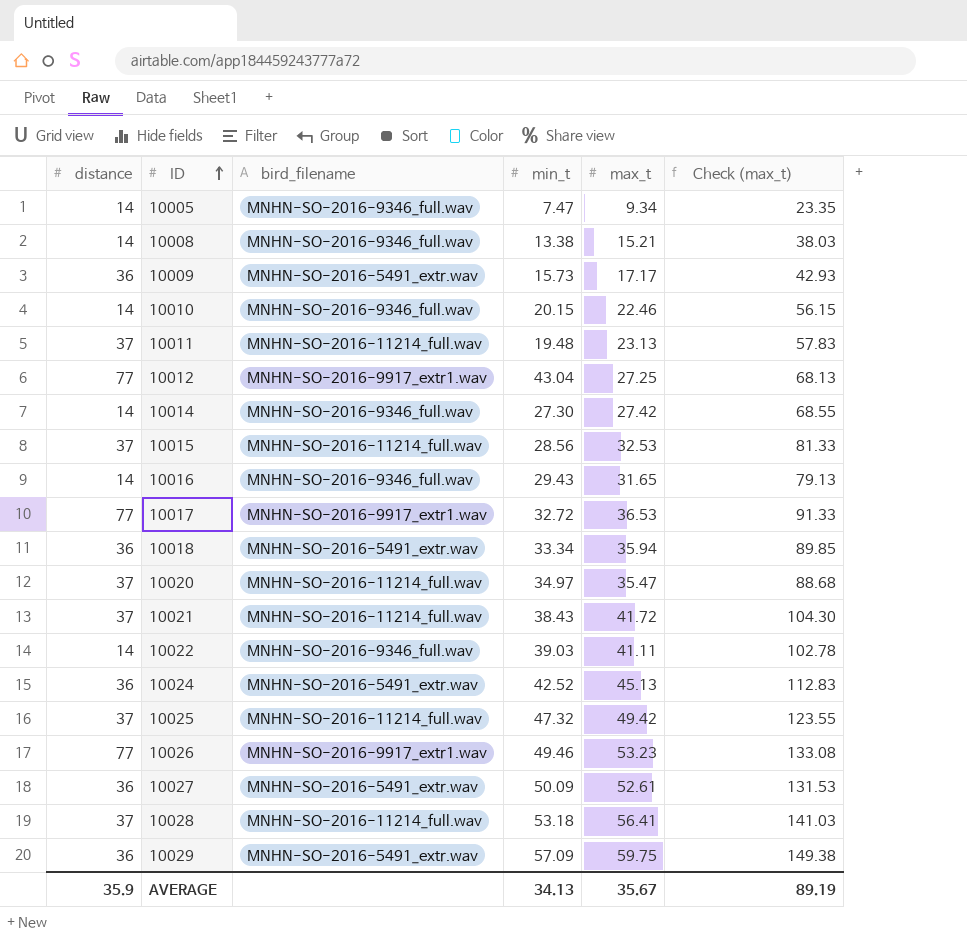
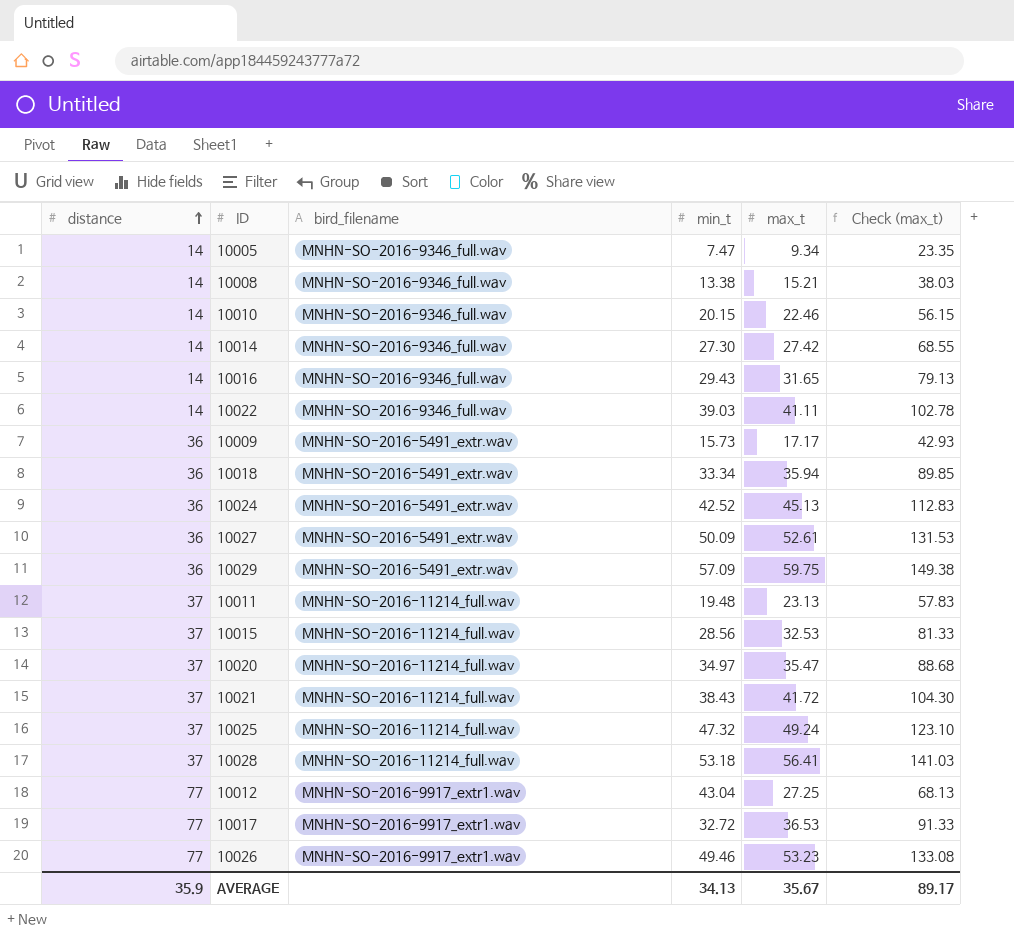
row order: ID ascending -> distance ascending
10025 | max_t: 49.42 -> 49.24
10025 | Check (max_t): 123.55 -> 123.10
AVERAGE | Check (max_t): 89.19 -> 89.17

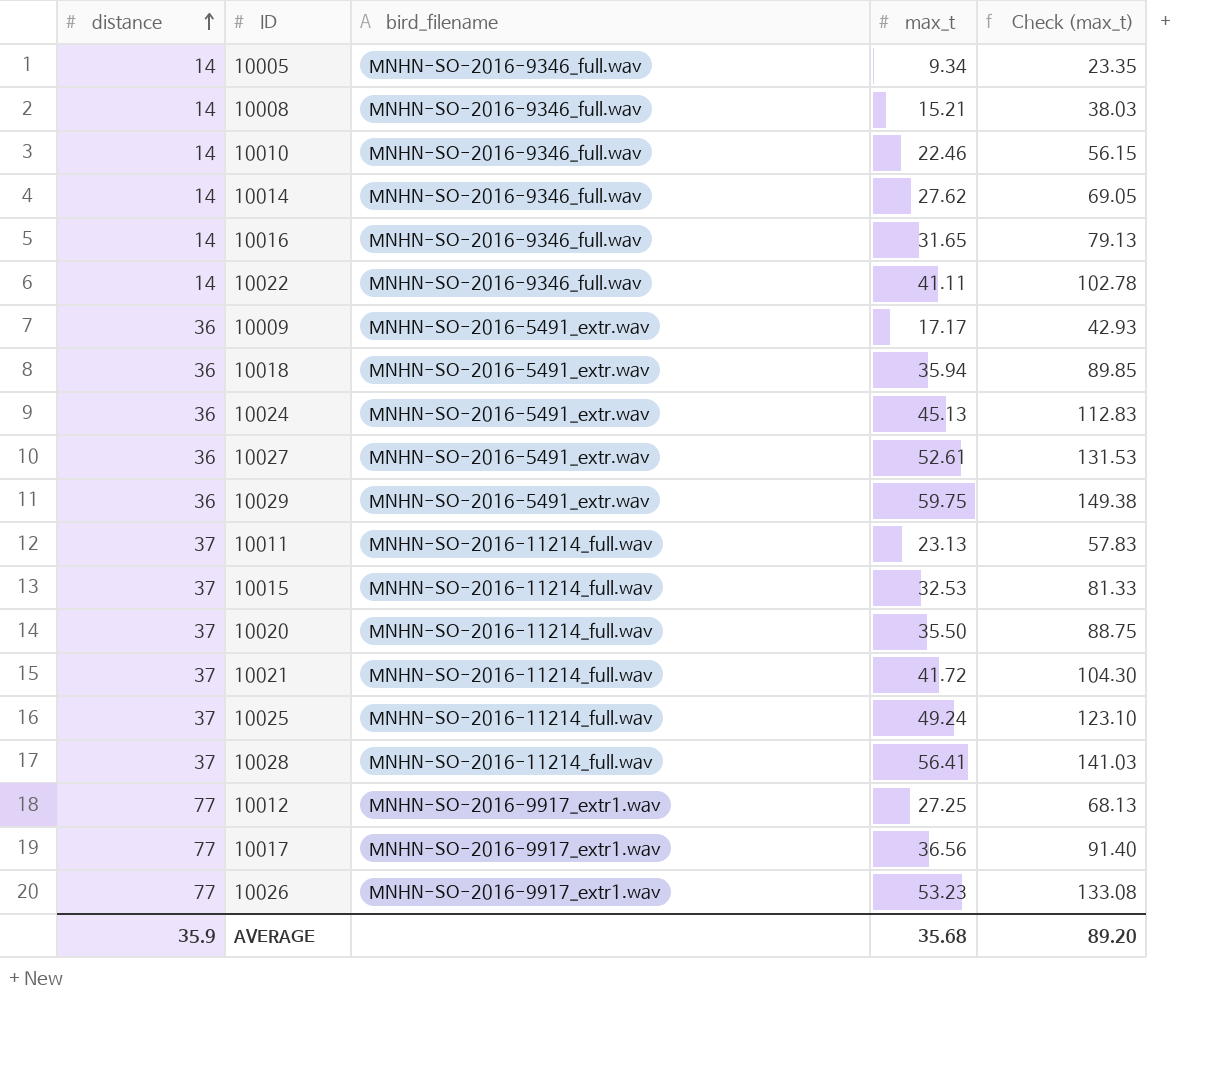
column min_t | position: 4 -> none
10014 | max_t: 27.42 -> 27.62
10014 | Check (max_t): 68.55 -> 69.05
10020 | max_t: 35.47 -> 35.50
10020 | Check (max_t): 88.68 -> 88.75
10017 | max_t: 36.53 -> 36.56
10017 | Check (max_t): 91.33 -> 91.40
AVERAGE | max_t: 35.67 -> 35.68
AVERAGE | Check (max_t): 89.17 -> 89.20

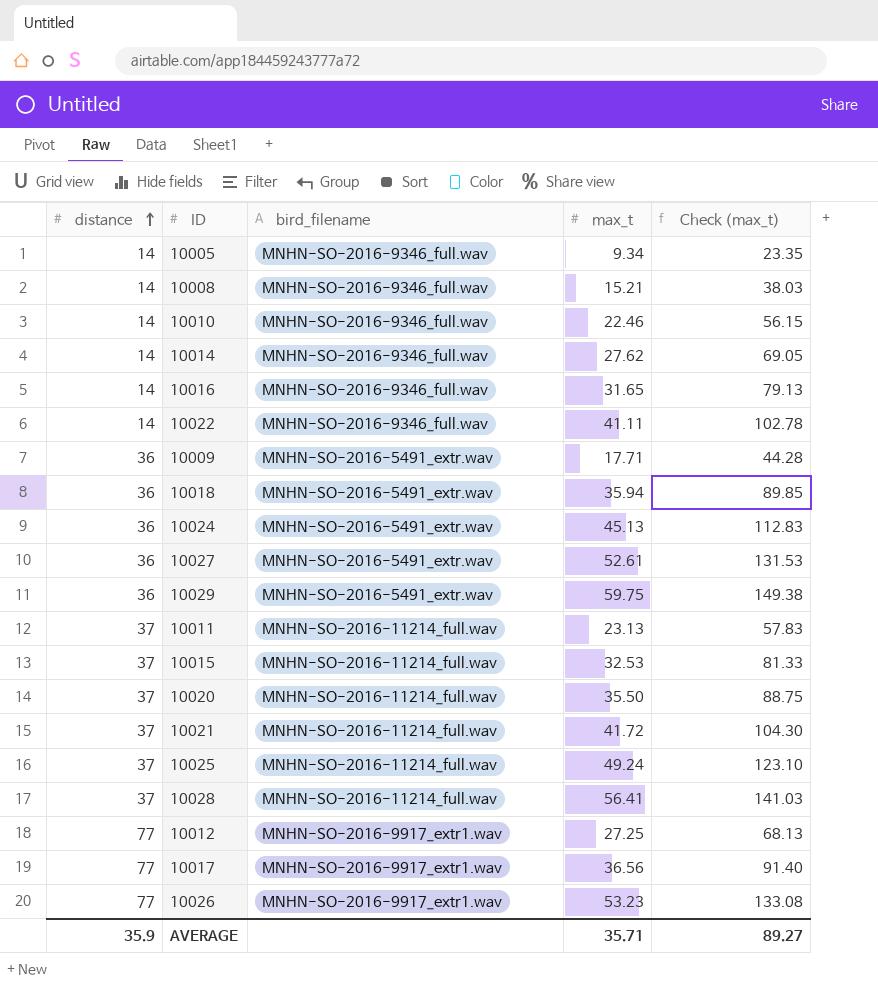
10009 | max_t: 17.17 -> 17.71
10009 | Check (max_t): 42.93 -> 44.28
AVERAGE | max_t: 35.68 -> 35.71
AVERAGE | Check (max_t): 89.20 -> 89.27

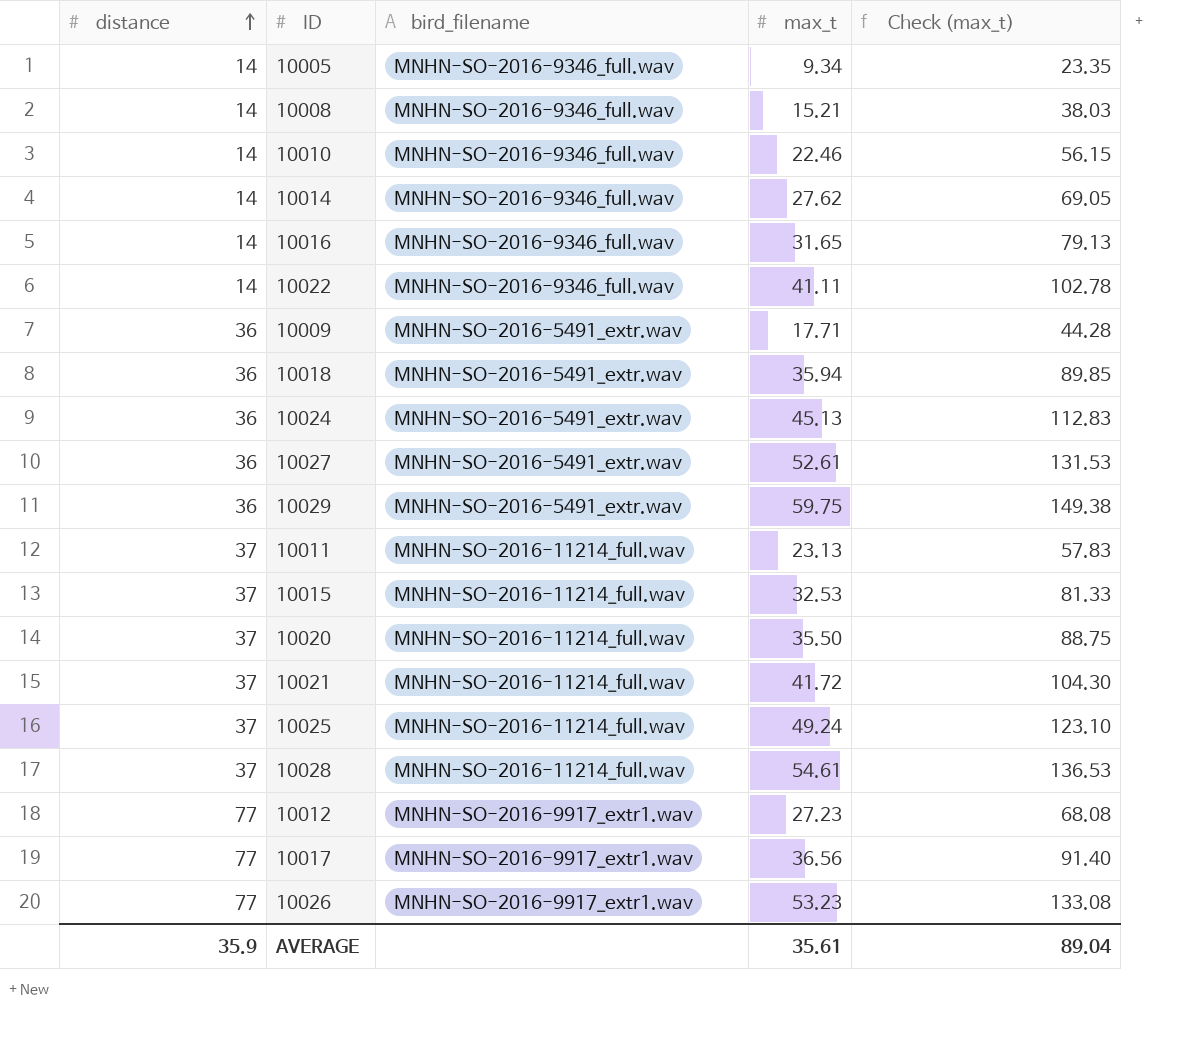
10028 | max_t: 56.41 -> 54.61
10028 | Check (max_t): 141.03 -> 136.53
10012 | max_t: 27.25 -> 27.23
10012 | Check (max_t): 68.13 -> 68.08
AVERAGE | max_t: 35.71 -> 35.61
AVERAGE | Check (max_t): 89.27 -> 89.04

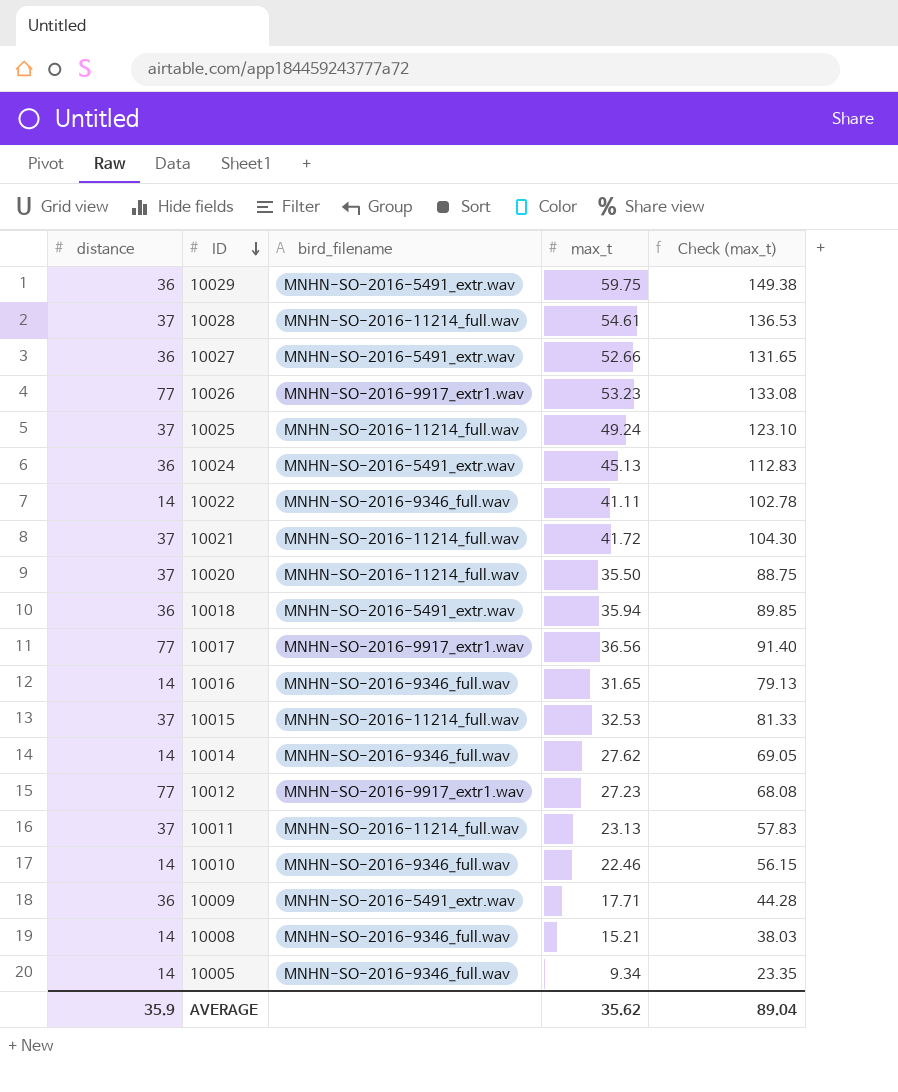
row order: distance ascending -> ID descending
10027 | max_t: 52.61 -> 52.66
10027 | Check (max_t): 131.53 -> 131.65
AVERAGE | max_t: 35.61 -> 35.62

